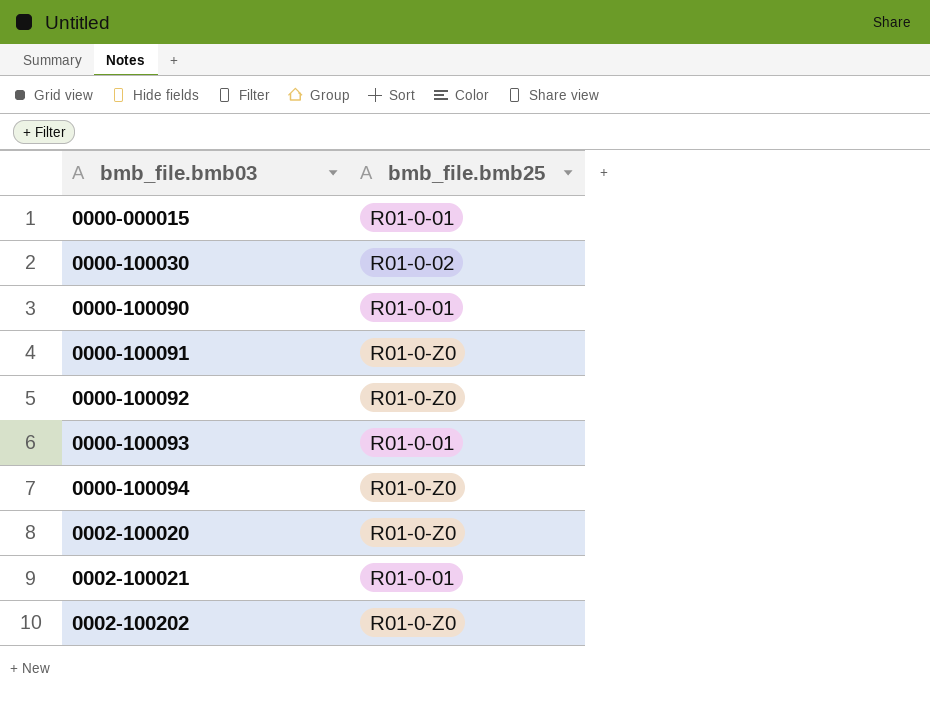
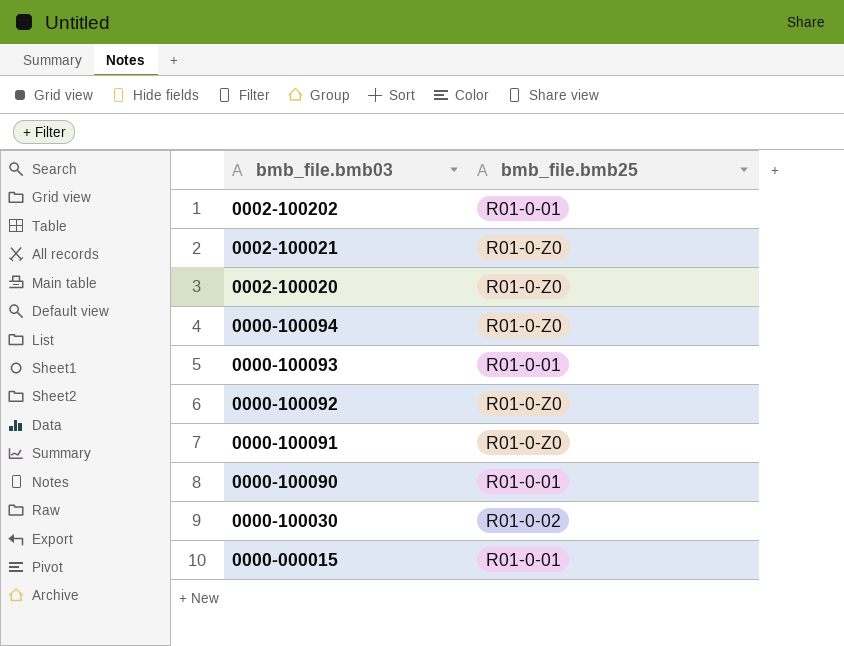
row order: bmb_file.bmb03 ascending -> bmb_file.bmb03 descending
0002-100202 | bmb_file.bmb25: R01-0-Z0 -> R01-0-01
0002-100021 | bmb_file.bmb25: R01-0-01 -> R01-0-Z0

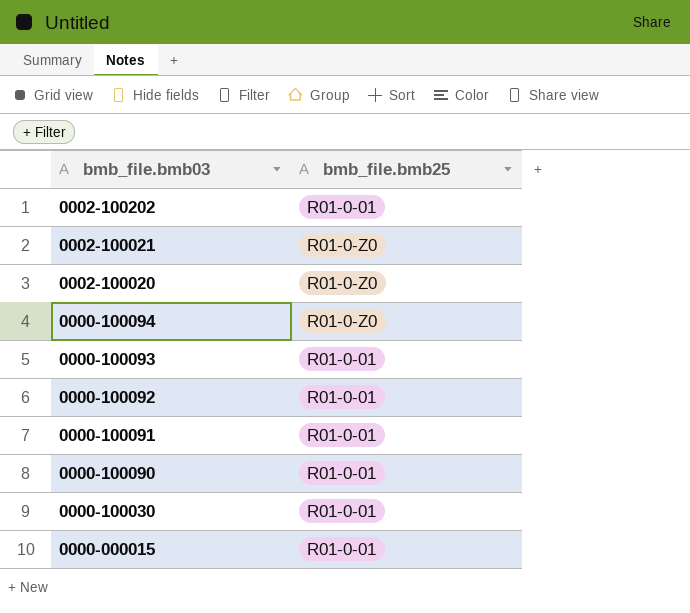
0000-100092 | bmb_file.bmb25: R01-0-Z0 -> R01-0-01
0000-100091 | bmb_file.bmb25: R01-0-Z0 -> R01-0-01
0000-100030 | bmb_file.bmb25: R01-0-02 -> R01-0-01

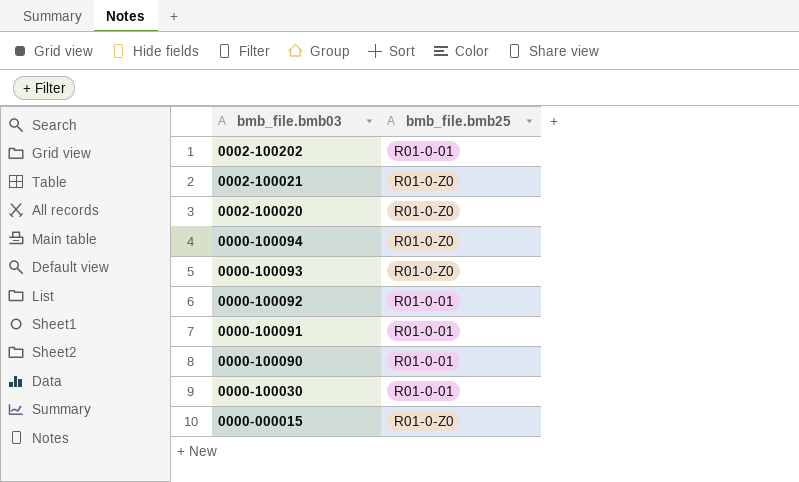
0000-100093 | bmb_file.bmb25: R01-0-01 -> R01-0-Z0
0000-000015 | bmb_file.bmb25: R01-0-01 -> R01-0-Z0

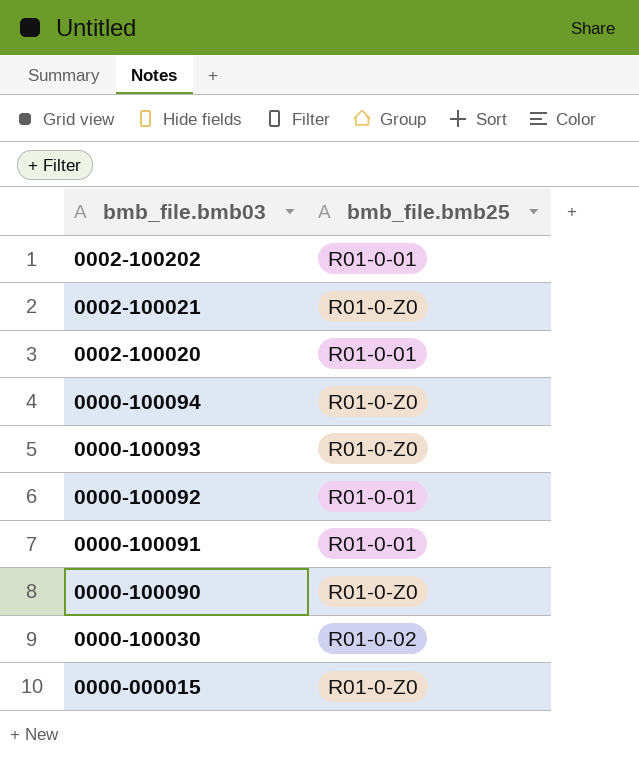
0002-100020 | bmb_file.bmb25: R01-0-Z0 -> R01-0-01
0000-100090 | bmb_file.bmb25: R01-0-01 -> R01-0-Z0
0000-100030 | bmb_file.bmb25: R01-0-01 -> R01-0-02

